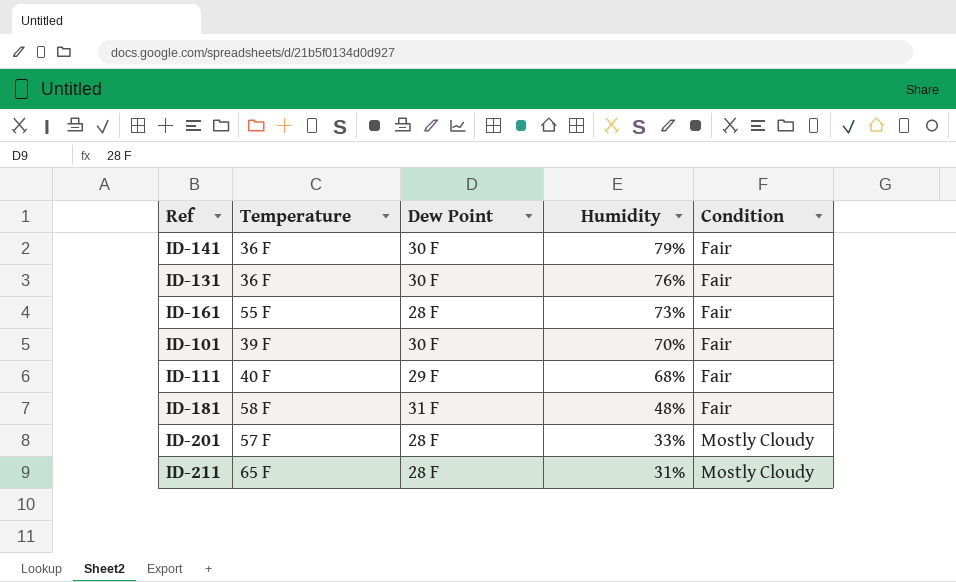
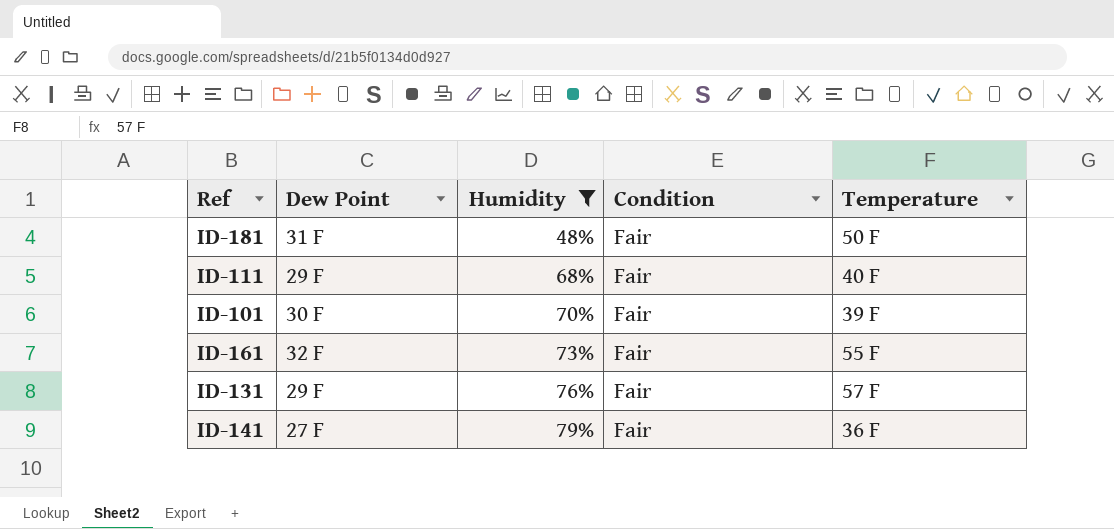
filter: none -> Humidity >= 48%
row order: Humidity descending -> Humidity ascending
column Temperature | position: 2 -> 5
ID-181 | Temperature: 58 F -> 50 F
ID-161 | Dew Point: 28 F -> 32 F
ID-131 | Dew Point: 30 F -> 29 F
ID-131 | Temperature: 36 F -> 57 F
ID-141 | Dew Point: 30 F -> 27 F

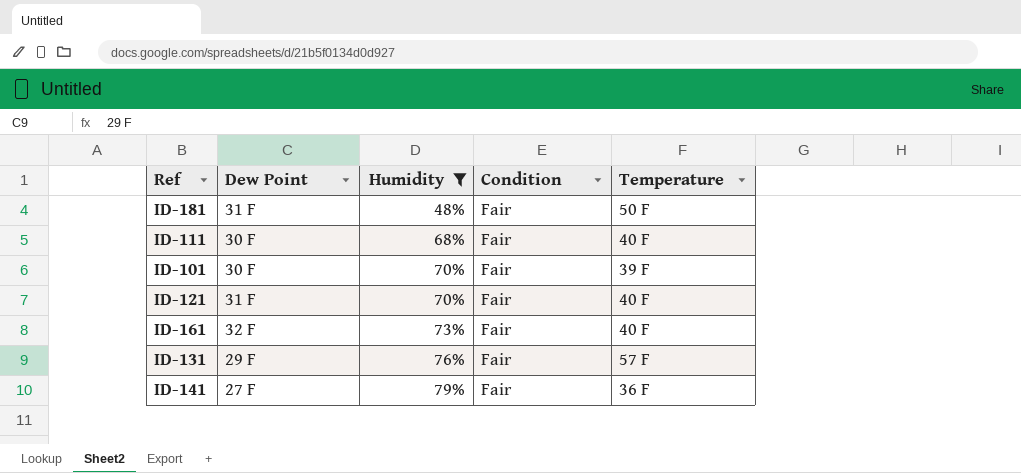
ID-111 | Dew Point: 29 F -> 30 F
row ID-121: none -> 31 F | 70% | Fair | 40 F
ID-161 | Temperature: 55 F -> 40 F

